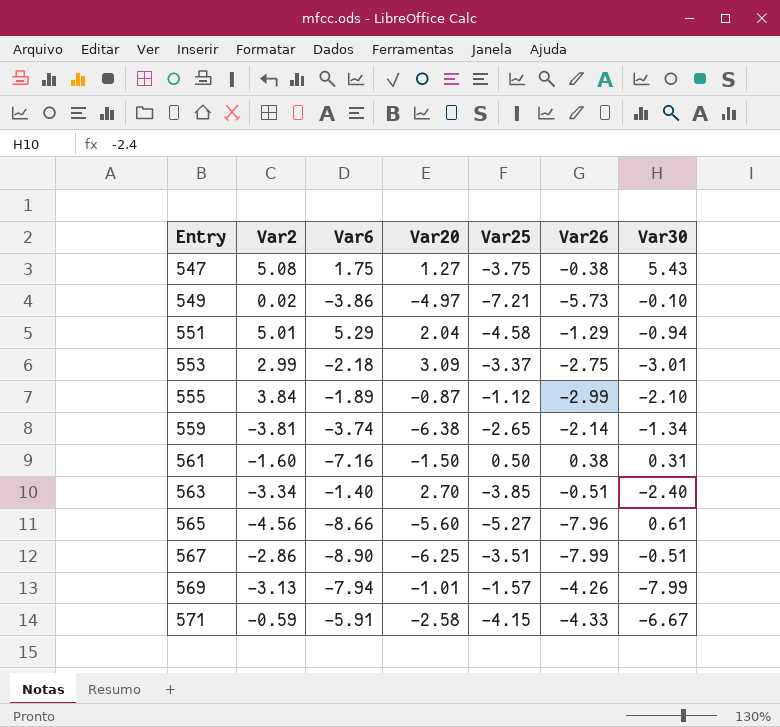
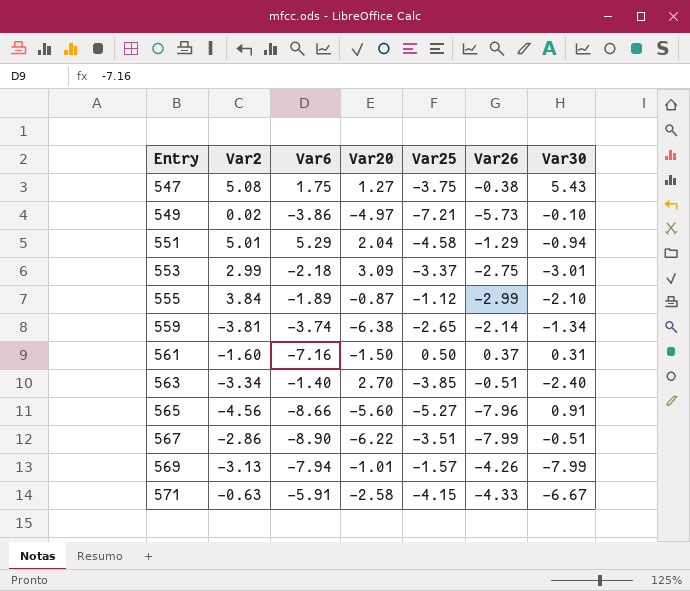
561 | Var26: 0.38 -> 0.37
565 | Var30: 0.61 -> 0.91
567 | Var20: -6.25 -> -6.22
571 | Var2: -0.59 -> -0.63

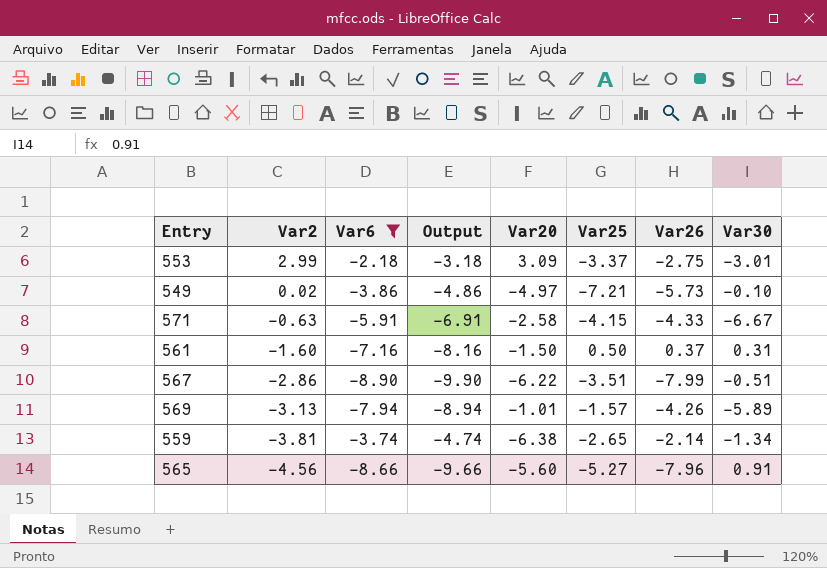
filter: none -> Var6 <= -2.18
row order: Entry ascending -> Var2 descending
column Output | formula: none -> [Var6] - 1
569 | Var30: -7.99 -> -5.89

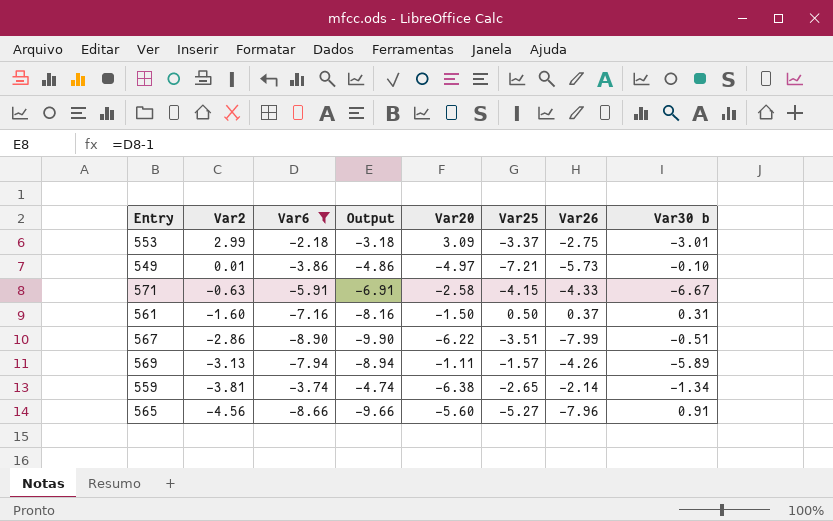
column name: Var30 -> Var30 b
549 | Var2: 0.02 -> 0.01
569 | Var20: -1.01 -> -1.11

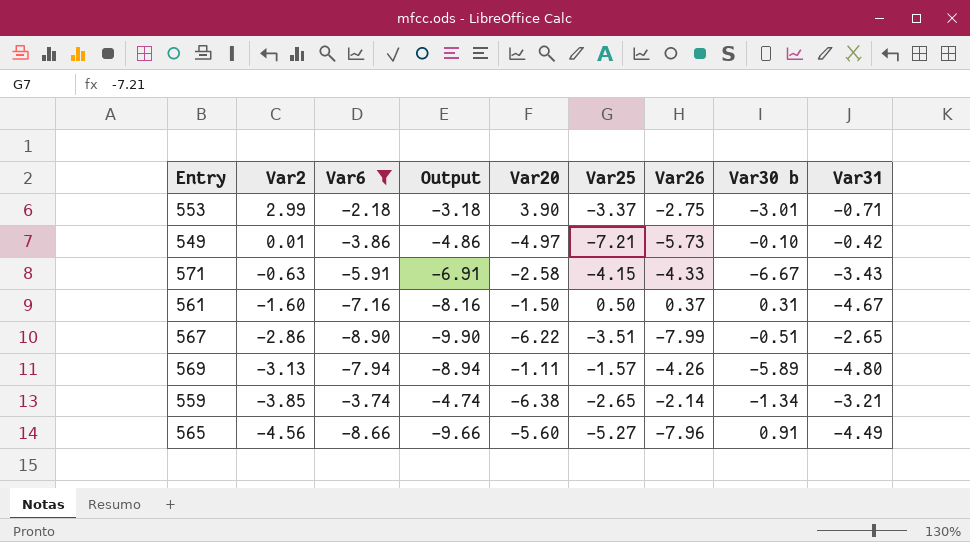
column Var31 | position: none -> 9
553 | Var20: 3.09 -> 3.90
559 | Var2: -3.81 -> -3.85

